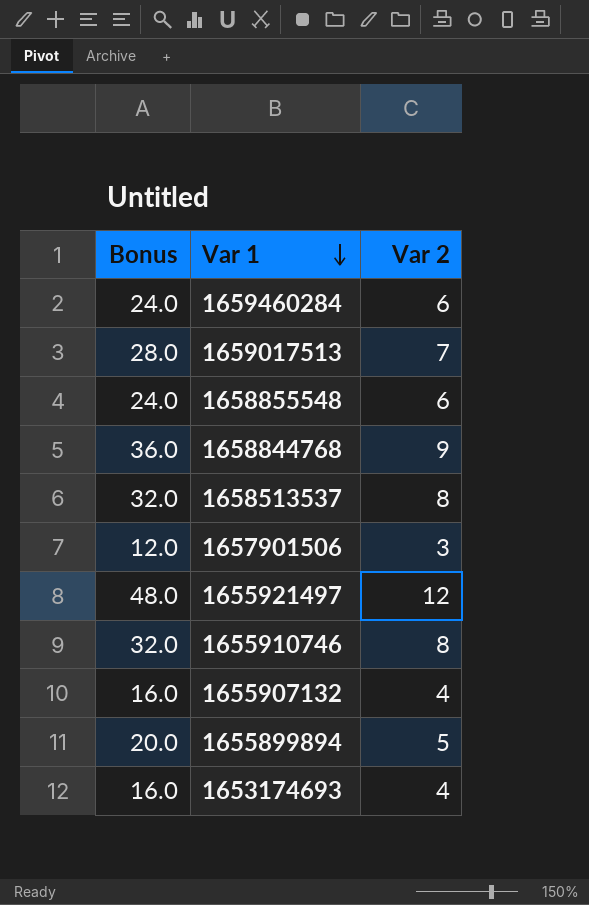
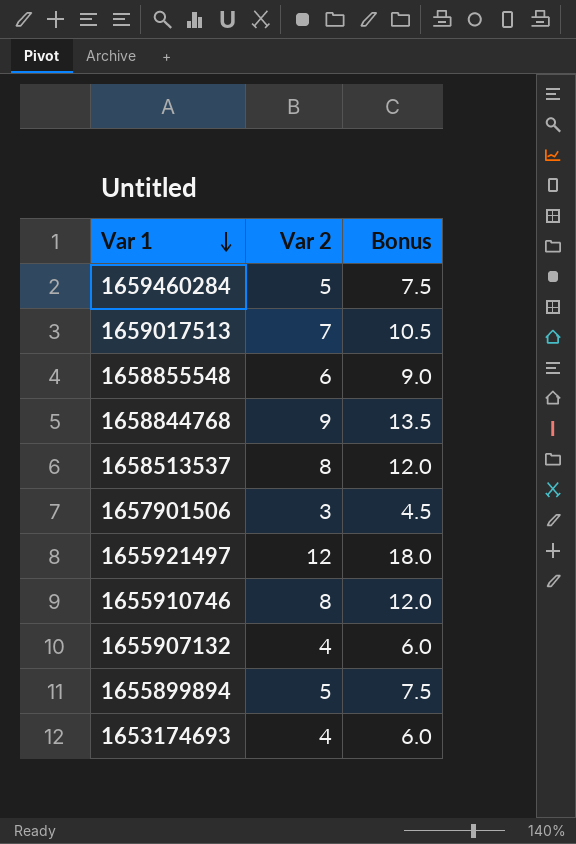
column Bonus | formula: [Var 2] * 4 -> [Var 2] * 1.5
column Bonus | position: 1 -> 3
1659460284 | Var 2: 6 -> 5

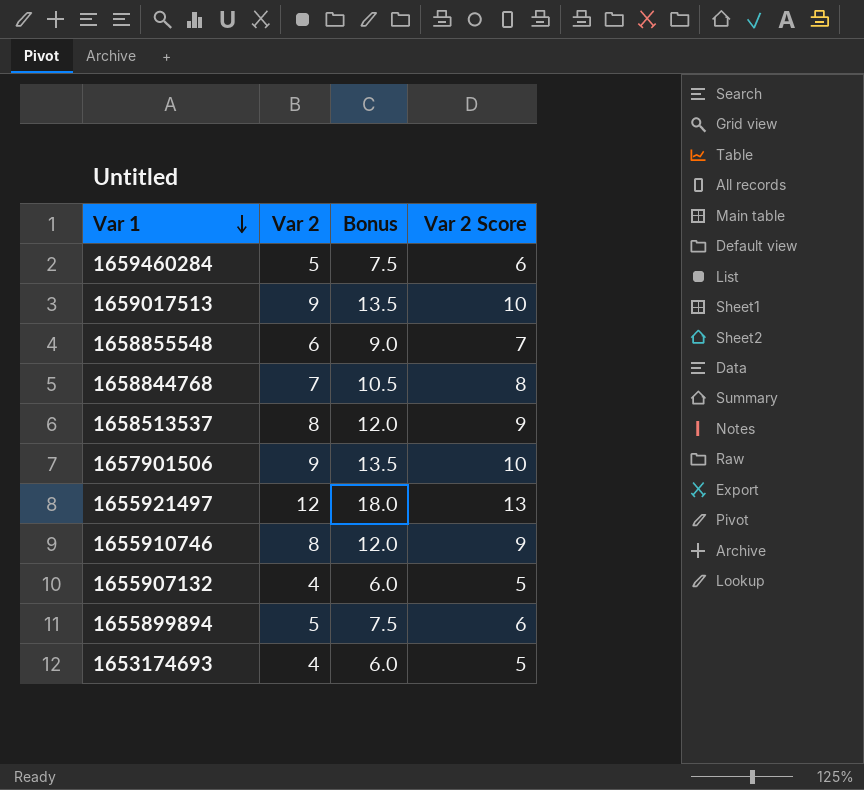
column Var 2 Score | formula: none -> [Var 2] + 1
1659017513 | Var 2: 7 -> 9
1659017513 | Bonus: 10.5 -> 13.5
1658844768 | Var 2: 9 -> 7
1658844768 | Bonus: 13.5 -> 10.5
1657901506 | Var 2: 3 -> 9
1657901506 | Bonus: 4.5 -> 13.5

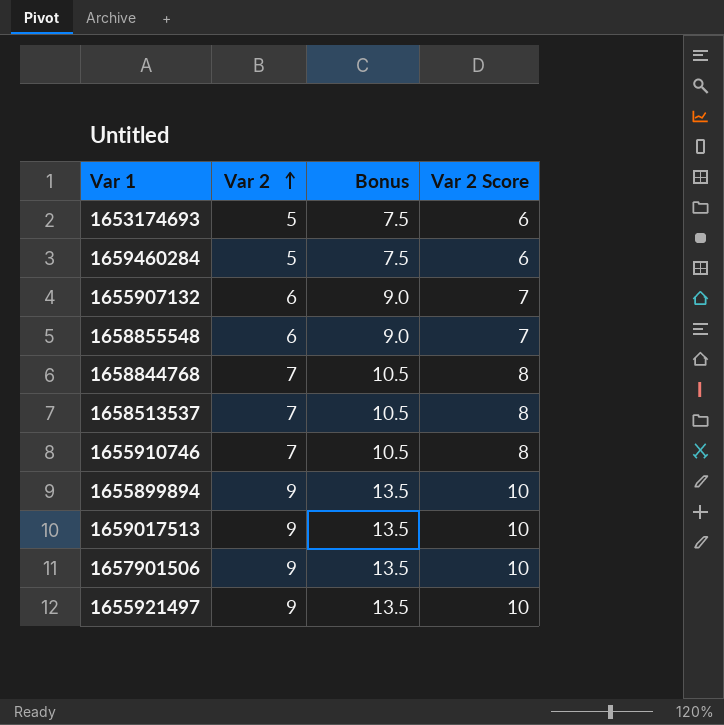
row order: Var 1 descending -> Var 2 ascending
1653174693 | Var 2: 4 -> 5
1653174693 | Bonus: 6.0 -> 7.5
1653174693 | Var 2 Score: 5 -> 6
1655907132 | Var 2: 4 -> 6
1655907132 | Bonus: 6.0 -> 9.0
1655907132 | Var 2 Score: 5 -> 7
1658513537 | Var 2: 8 -> 7
1658513537 | Bonus: 12.0 -> 10.5
1658513537 | Var 2 Score: 9 -> 8
1655910746 | Var 2: 8 -> 7
1655910746 | Bonus: 12.0 -> 10.5
1655910746 | Var 2 Score: 9 -> 8
1655899894 | Var 2: 5 -> 9
1655899894 | Bonus: 7.5 -> 13.5
1655899894 | Var 2 Score: 6 -> 10
1655921497 | Var 2: 12 -> 9
1655921497 | Bonus: 18.0 -> 13.5
1655921497 | Var 2 Score: 13 -> 10

